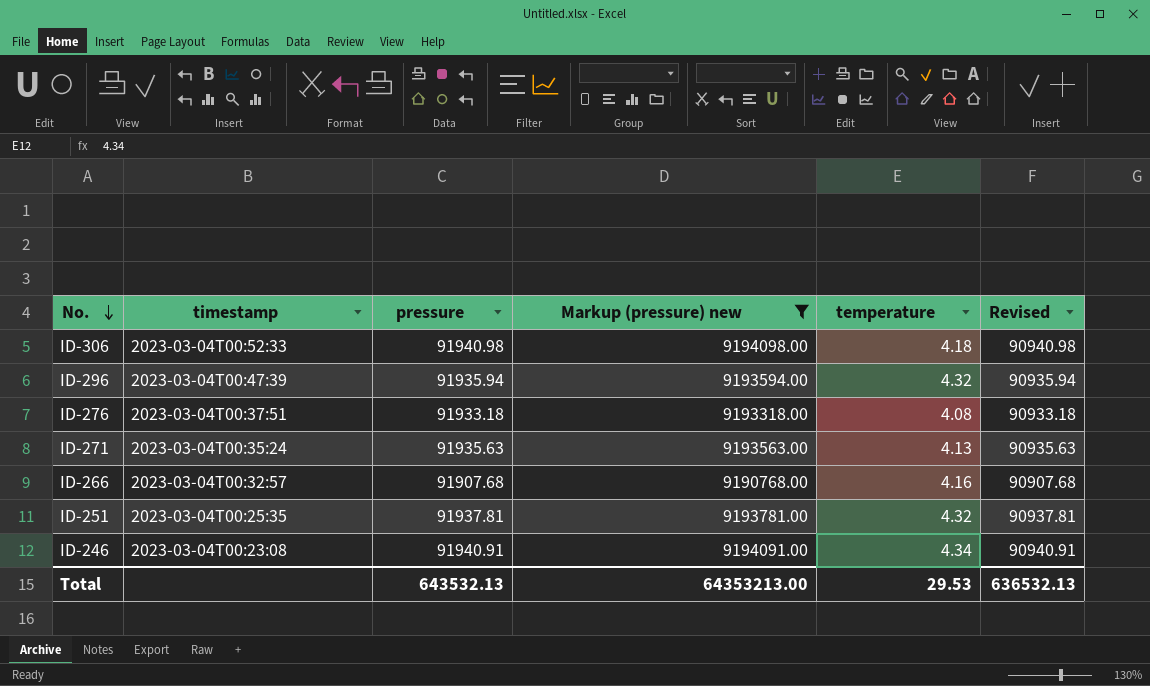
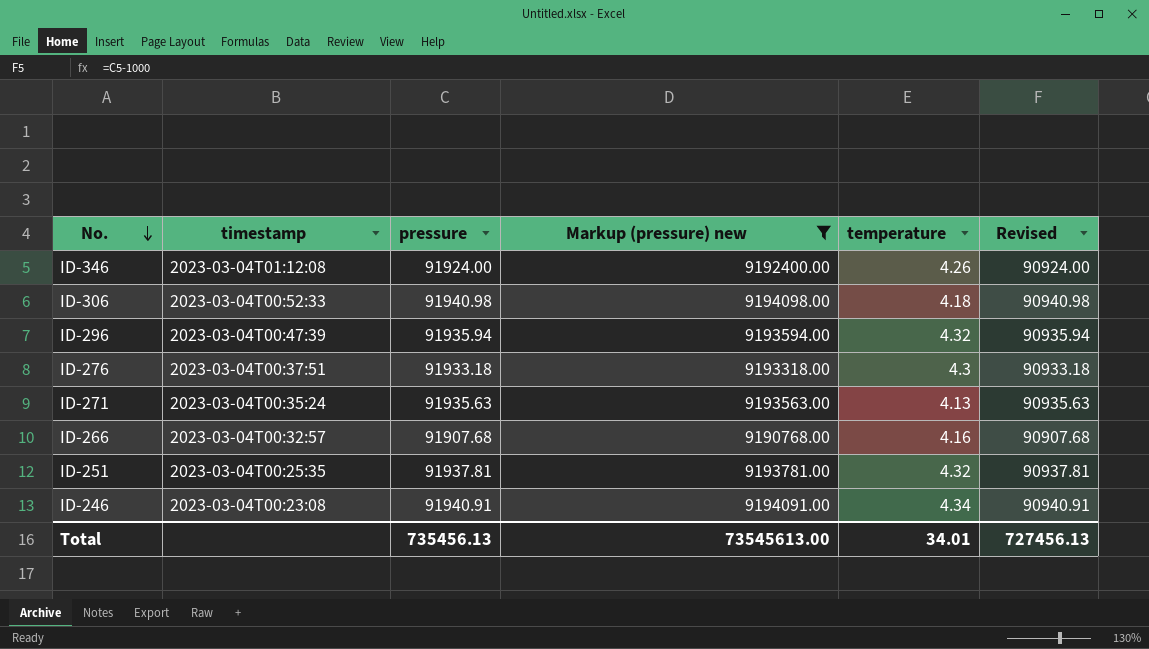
row ID-346: none -> 2023-03-04T01:12:08 | 91924.00 | 9192400.00 | 4.26 | 90924.00
ID-276 | temperature: 4.08 -> 4.3
Total | pressure: 643532.13 -> 735456.13
Total | Markup (pressure) new: 64353213.00 -> 73545613.00
Total | temperature: 29.53 -> 34.01
Total | Revised: 636532.13 -> 727456.13

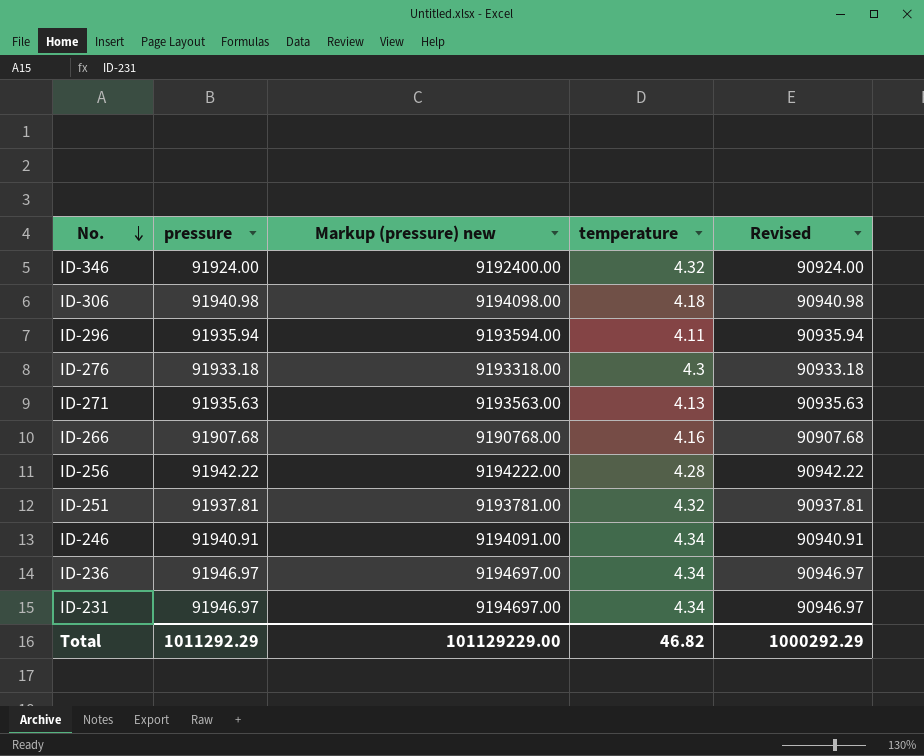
filter: Markup (pressure) new <= 9194098.00 -> none
column timestamp | position: 2 -> none
ID-346 | temperature: 4.26 -> 4.32
ID-296 | temperature: 4.32 -> 4.11
Total | pressure: 735456.13 -> 1011292.29
Total | Markup (pressure) new: 73545613.00 -> 101129229.00
Total | temperature: 34.01 -> 46.82
Total | Revised: 727456.13 -> 1000292.29

